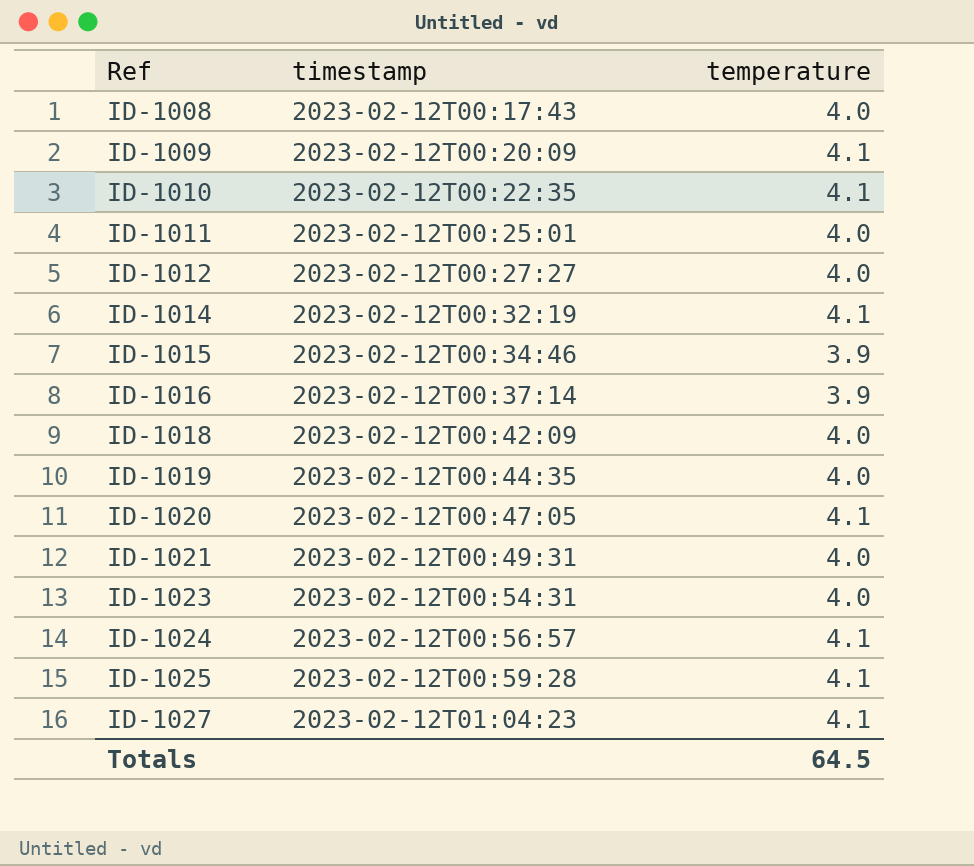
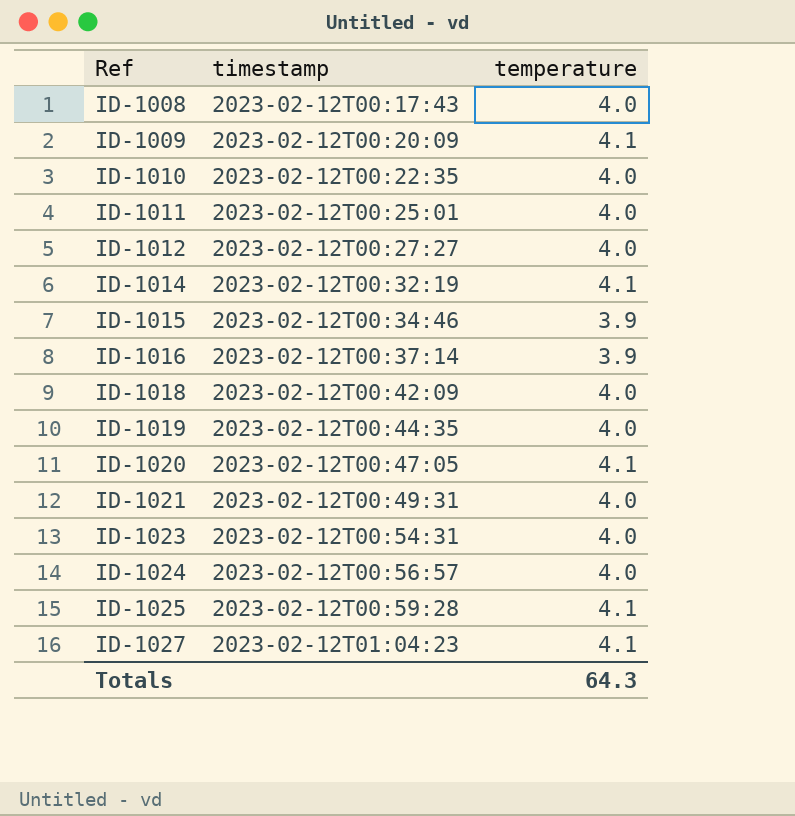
ID-1010 | temperature: 4.1 -> 4.0
ID-1024 | temperature: 4.1 -> 4.0
Totals | temperature: 64.5 -> 64.3

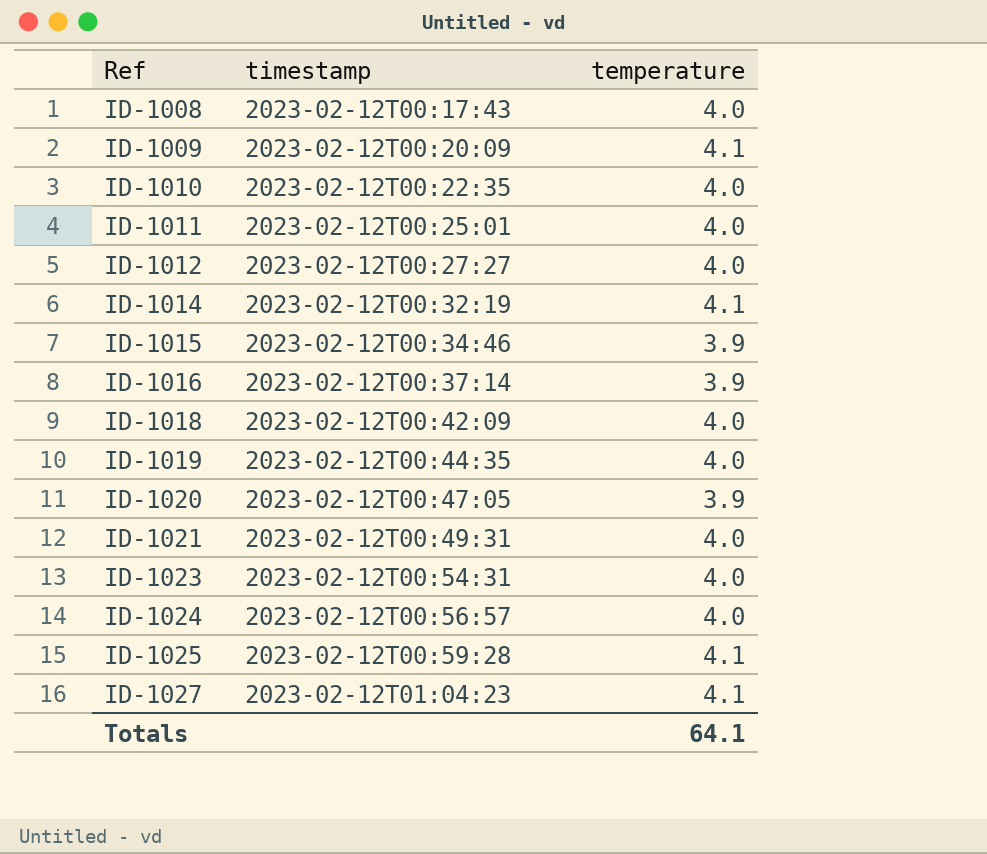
ID-1020 | temperature: 4.1 -> 3.9
Totals | temperature: 64.3 -> 64.1

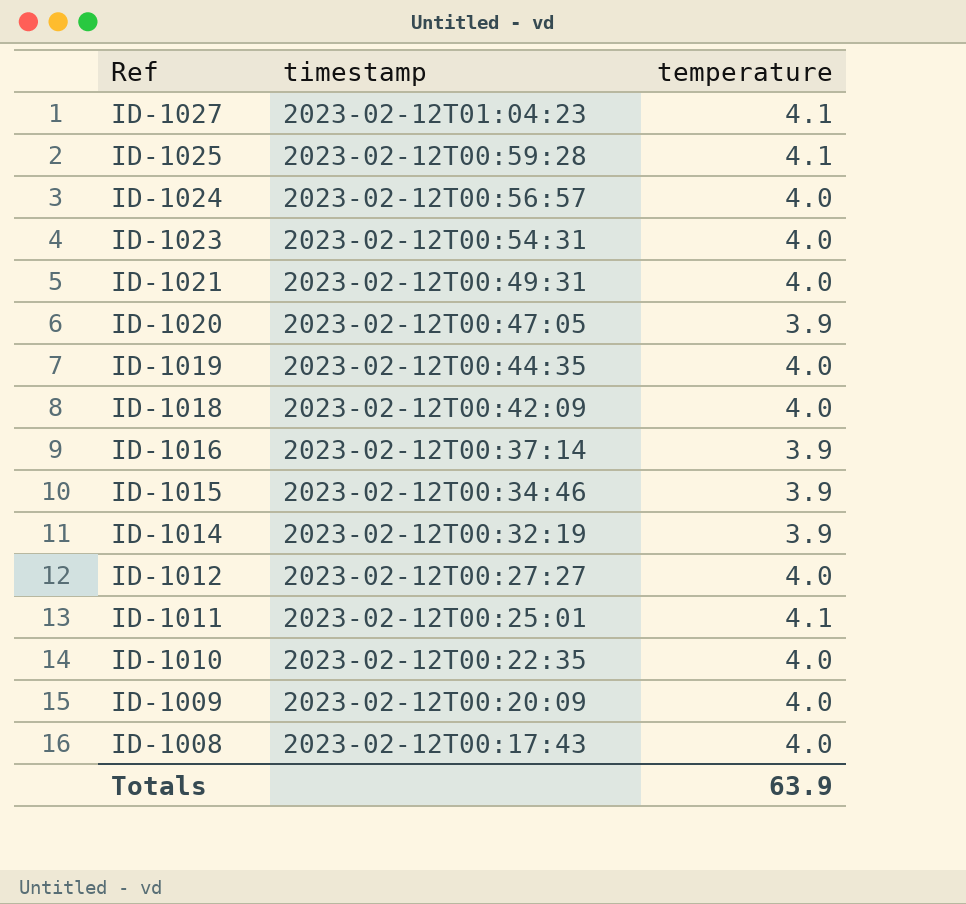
row order: Ref ascending -> Ref descending
ID-1014 | temperature: 4.1 -> 3.9
ID-1011 | temperature: 4.0 -> 4.1
ID-1009 | temperature: 4.1 -> 4.0
Totals | temperature: 64.1 -> 63.9

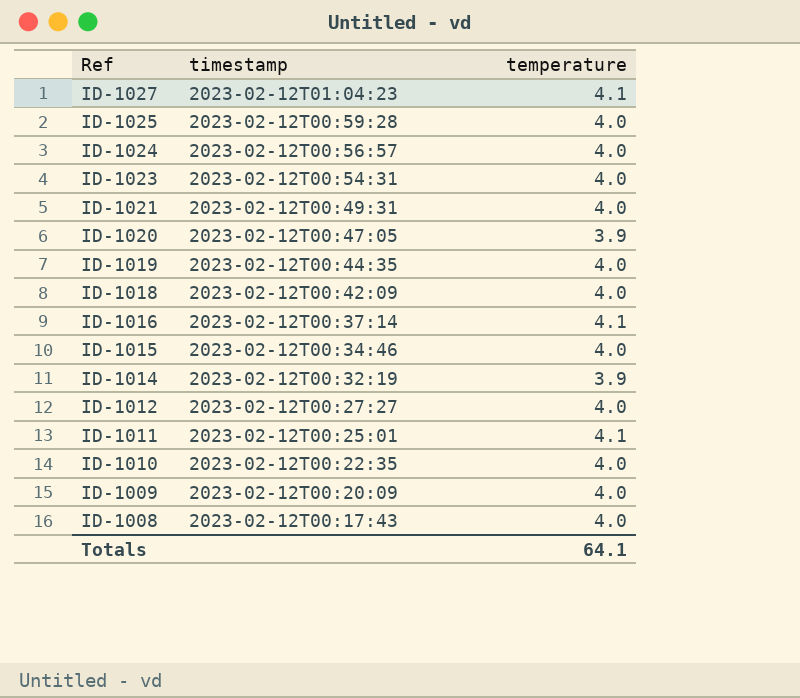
ID-1025 | temperature: 4.1 -> 4.0
ID-1016 | temperature: 3.9 -> 4.1
ID-1015 | temperature: 3.9 -> 4.0
Totals | temperature: 63.9 -> 64.1

